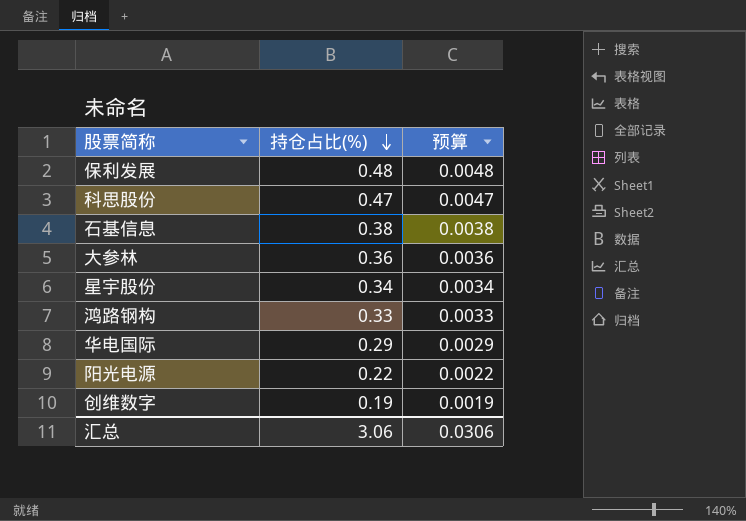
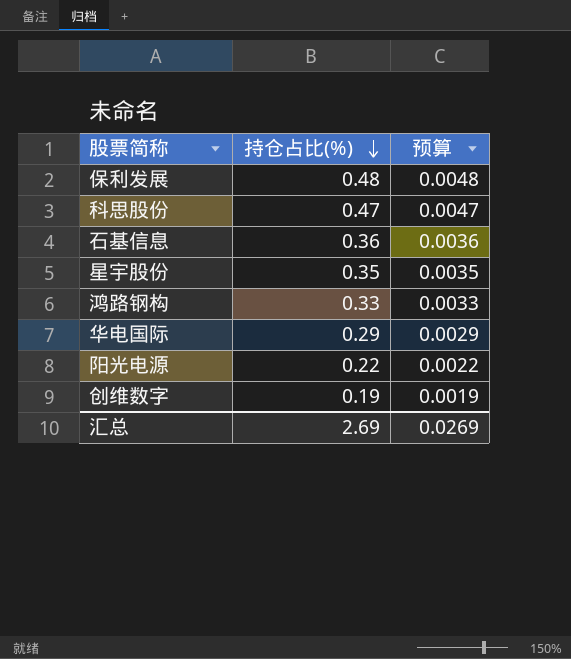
row 大参林: 0.36 | 0.0036 -> none
石基信息 | 持仓占比(%): 0.38 -> 0.36
石基信息 | 预算: 0.0038 -> 0.0036
星宇股份 | 持仓占比(%): 0.34 -> 0.35
星宇股份 | 预算: 0.0034 -> 0.0035
汇总 | 持仓占比(%): 3.06 -> 2.69
汇总 | 预算: 0.0306 -> 0.0269

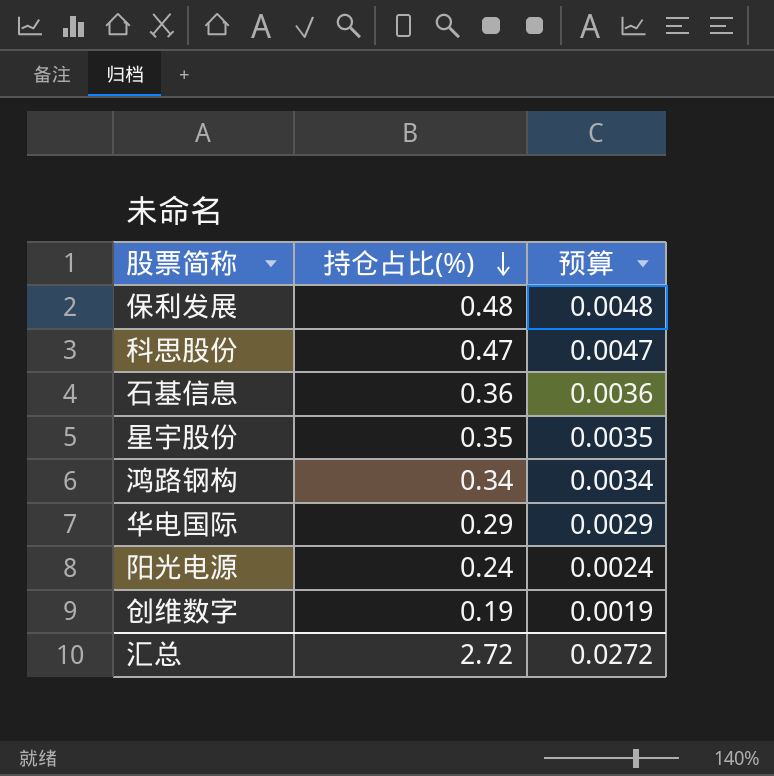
鸿路钢构 | 持仓占比(%): 0.33 -> 0.34
鸿路钢构 | 预算: 0.0033 -> 0.0034
阳光电源 | 持仓占比(%): 0.22 -> 0.24
阳光电源 | 预算: 0.0022 -> 0.0024
汇总 | 持仓占比(%): 2.69 -> 2.72
汇总 | 预算: 0.0269 -> 0.0272

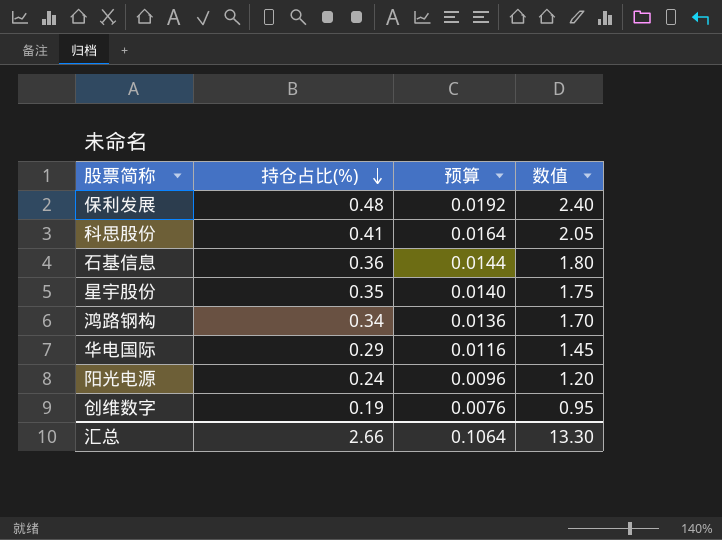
column 预算 | formula: [持仓占比(%)] * 0.01 -> [持仓占比(%)] * 0.04
column 数值 | formula: none -> [持仓占比(%)] * 5
科思股份 | 持仓占比(%): 0.47 -> 0.41
汇总 | 持仓占比(%): 2.72 -> 2.66
汇总 | 预算: 0.0272 -> 0.1064

